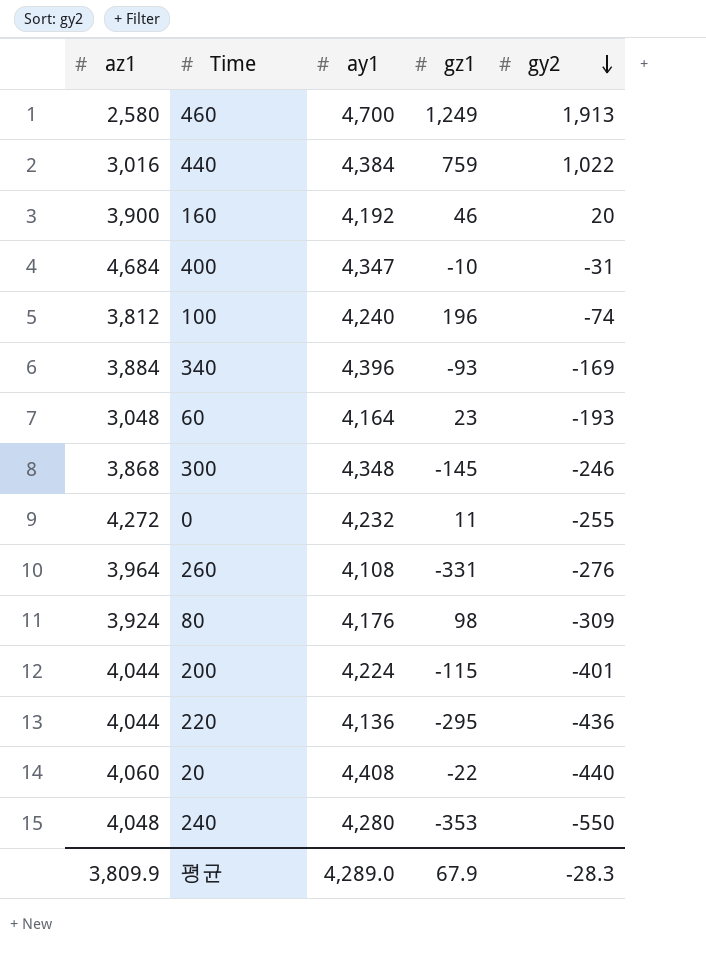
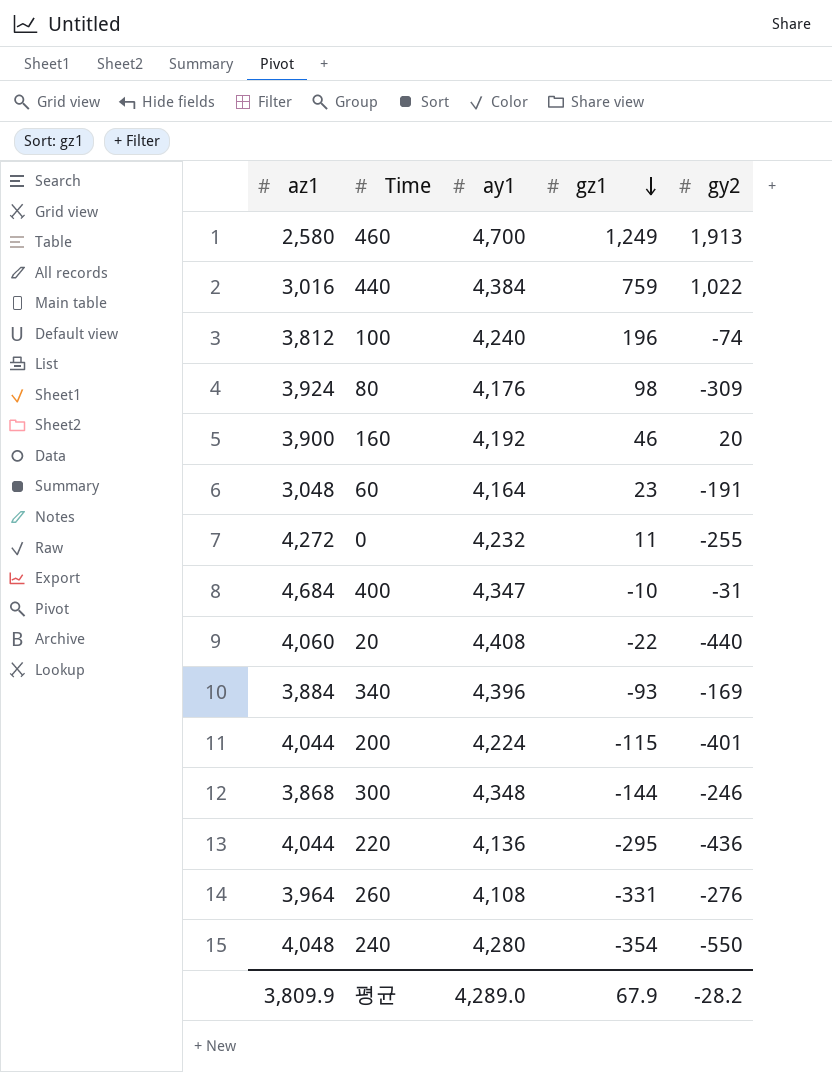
row order: gy2 descending -> gz1 descending
60 | gy2: -193 -> -191
300 | gz1: -145 -> -144
240 | gz1: -353 -> -354
평균 | gy2: -28.3 -> -28.2

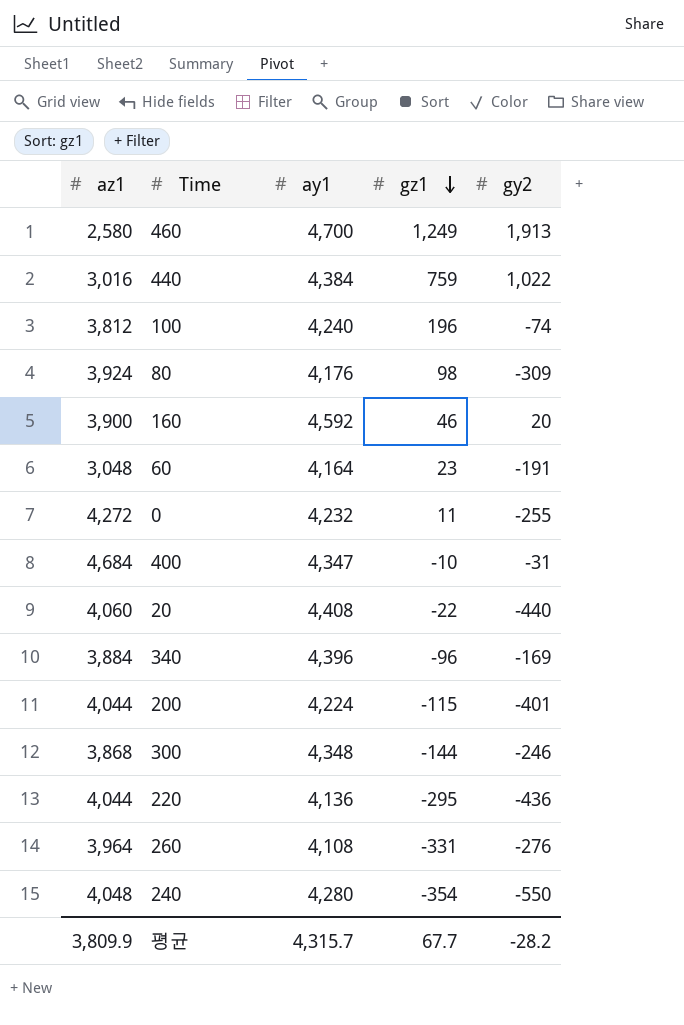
160 | ay1: 4,192 -> 4,592
340 | gz1: -93 -> -96
평균 | ay1: 4,289.0 -> 4,315.7
평균 | gz1: 67.9 -> 67.7

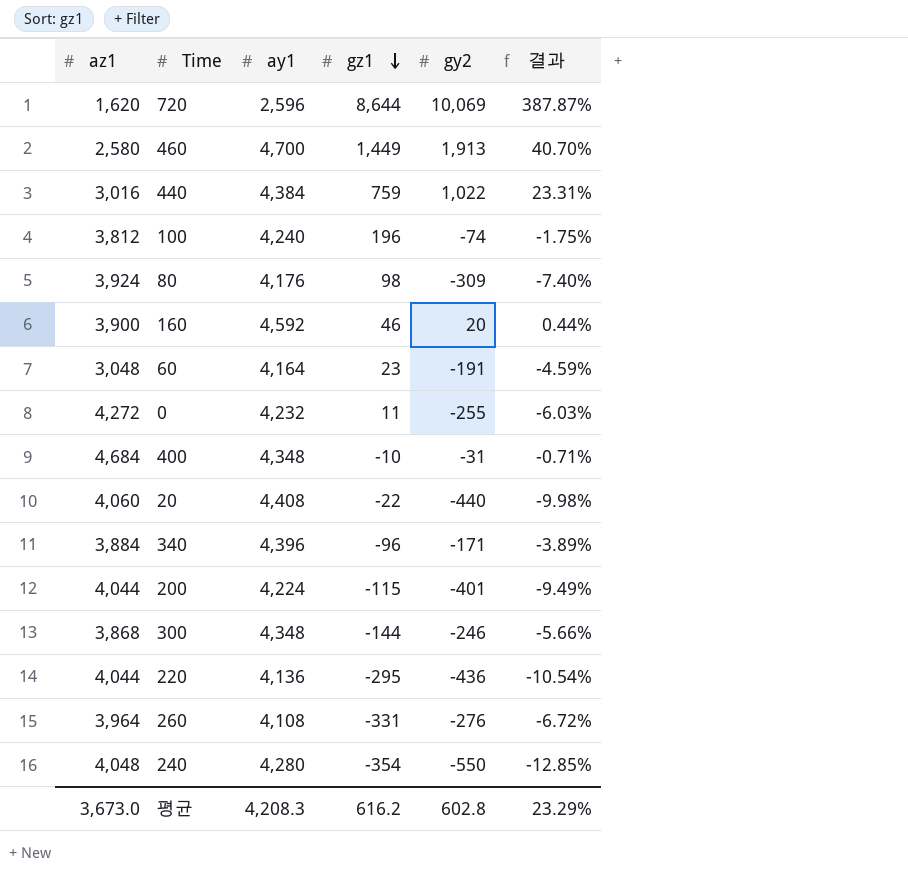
column 결과 | formula: none -> [gy2] / [ay1]
row 720: none -> 1,620 | 2,596 | 8,644 | 10,069 | 387.87%
460 | gz1: 1,249 -> 1,449
400 | ay1: 4,347 -> 4,348
340 | gy2: -169 -> -171
평균 | az1: 3,809.9 -> 3,673.0
평균 | ay1: 4,315.7 -> 4,208.3
평균 | gz1: 67.7 -> 616.2
평균 | gy2: -28.2 -> 602.8

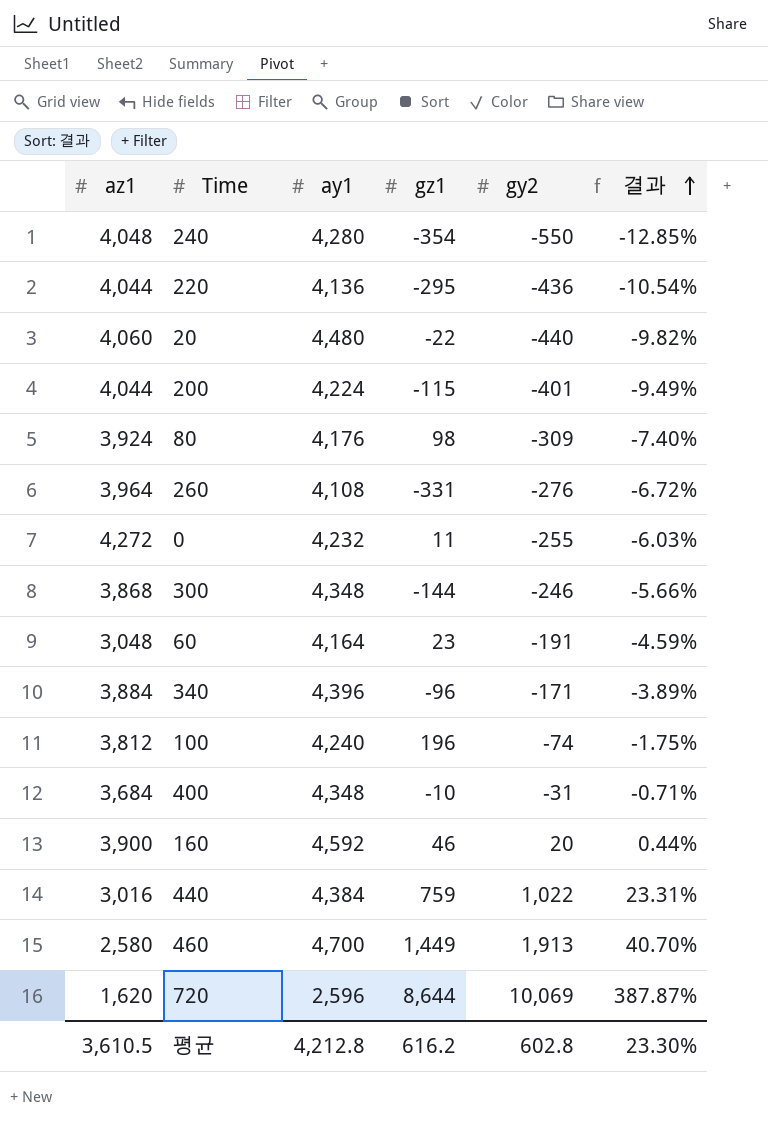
row order: gz1 descending -> 결과 ascending
20 | ay1: 4,408 -> 4,480
20 | 결과: -9.98% -> -9.82%
400 | az1: 4,684 -> 3,684
평균 | az1: 3,673.0 -> 3,610.5
평균 | ay1: 4,208.3 -> 4,212.8
평균 | 결과: 23.29% -> 23.30%

